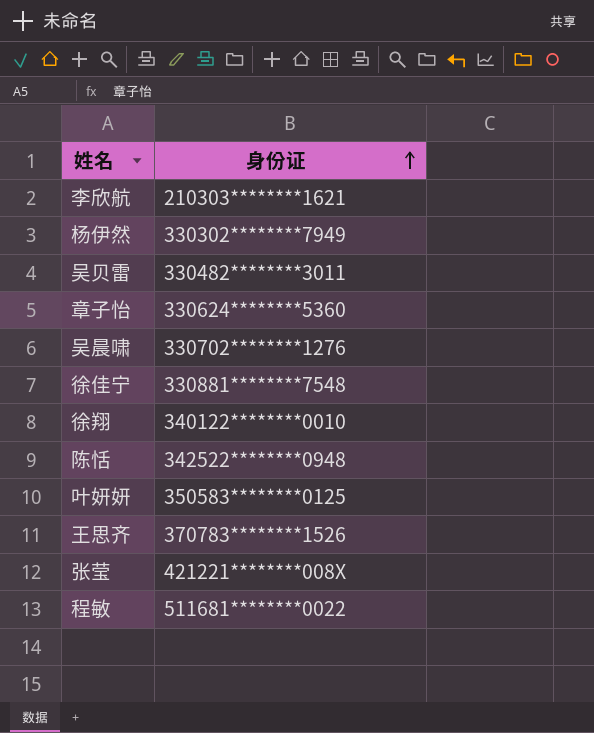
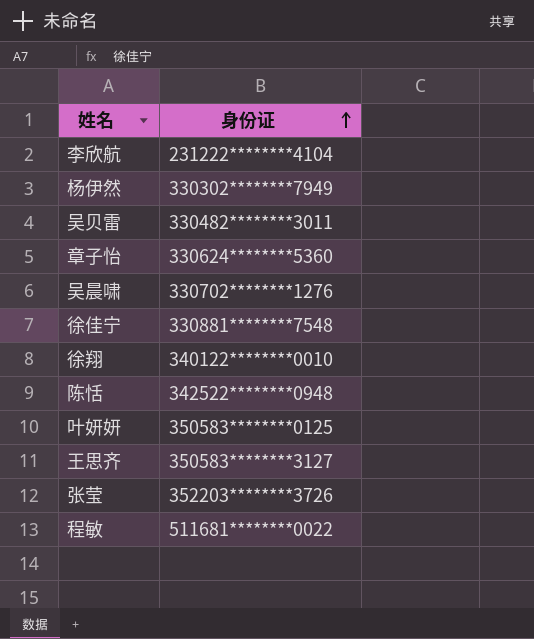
李欣航 | 身份证: 210303********1621 -> 231222********4104
王思齐 | 身份证: 370783********1526 -> 350583********3127
张莹 | 身份证: 421221********008X -> 352203********3726

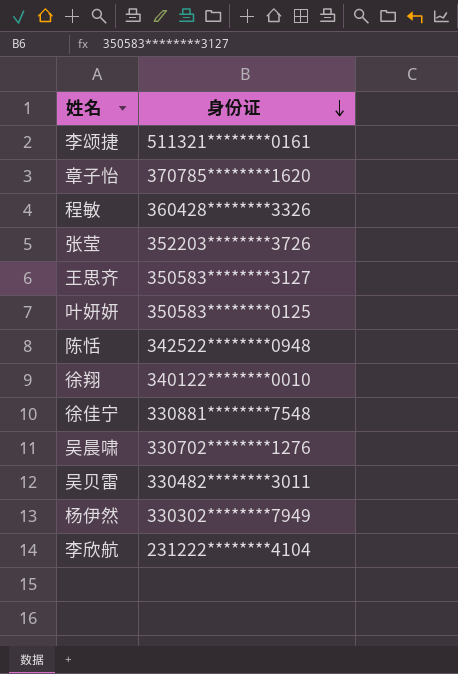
row order: 身份证 ascending -> 身份证 descending
row 李颂捷: none -> 511321********0161
章子怡 | 身份证: 330624********5360 -> 370785********1620
程敏 | 身份证: 511681********0022 -> 360428********3326

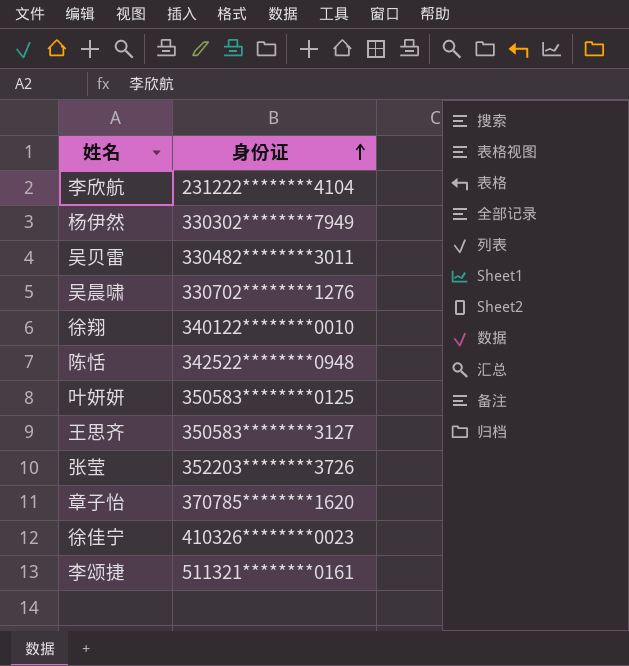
row order: 身份证 descending -> 身份证 ascending
row 程敏: 360428********3326 -> none
徐佳宁 | 身份证: 330881********7548 -> 410326********0023

